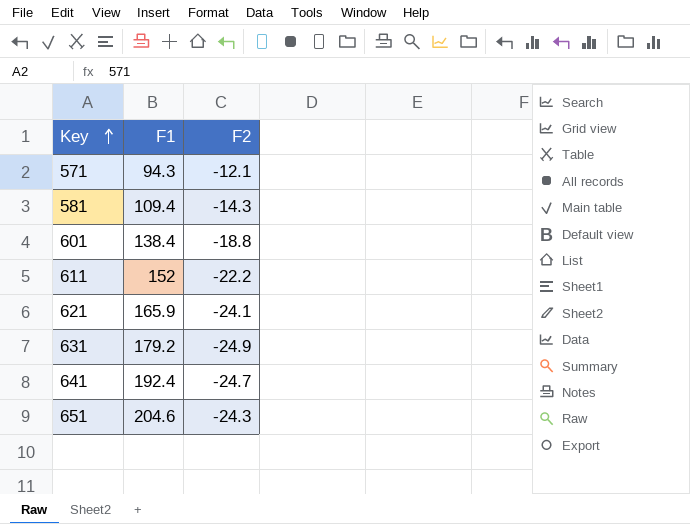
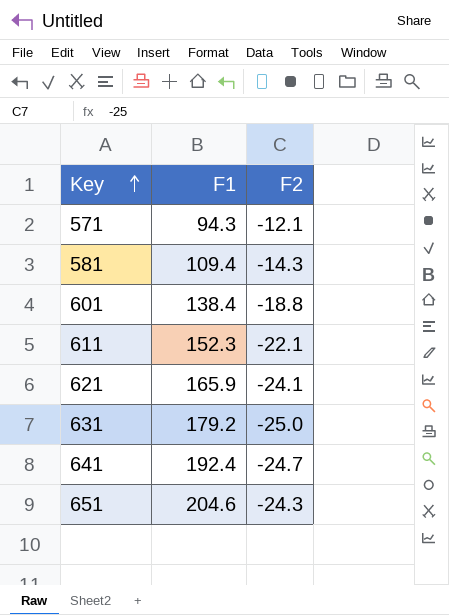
611 | F1: 152 -> 152.3
611 | F2: -22.2 -> -22.1
631 | F2: -24.9 -> -25.0

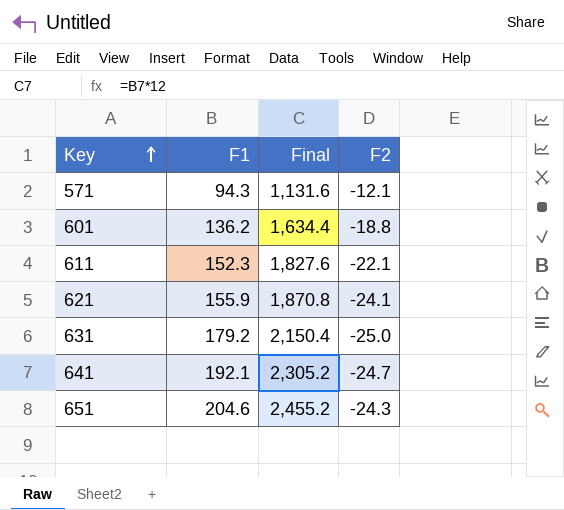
column Final | formula: none -> [F1] * 12
row 581: 109.4 | -14.3 -> none
601 | F1: 138.4 -> 136.2
621 | F1: 165.9 -> 155.9
641 | F1: 192.4 -> 192.1

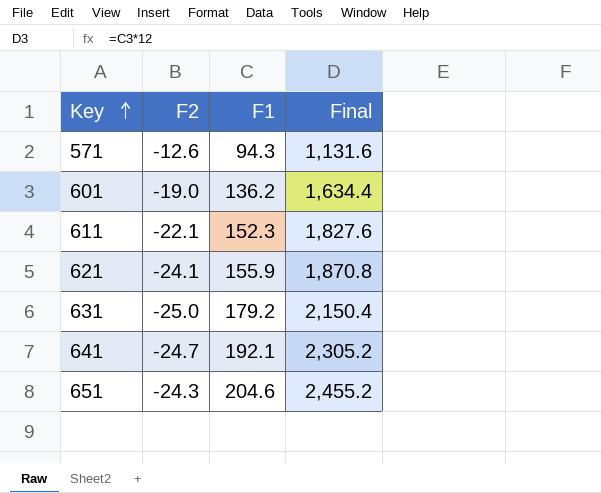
column F2 | position: 4 -> 2
571 | F2: -12.1 -> -12.6
601 | F2: -18.8 -> -19.0

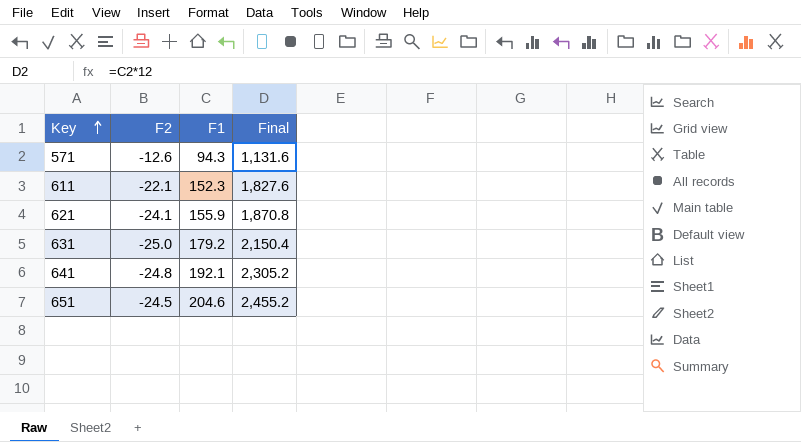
row 601: -19.0 | 136.2 | 1,634.4 -> none
641 | F2: -24.7 -> -24.8
651 | F2: -24.3 -> -24.5

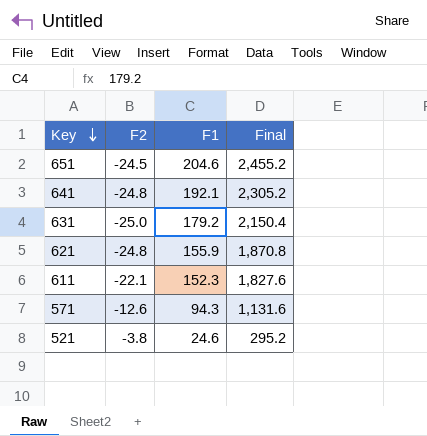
row order: Key ascending -> Key descending
621 | F2: -24.1 -> -24.8
row 521: none -> -3.8 | 24.6 | 295.2

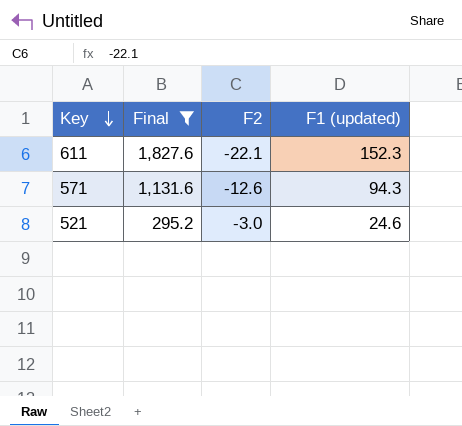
filter: none -> Final <= 1,827.6
column Final | position: 4 -> 2
column name: F1 -> F1 (updated)
521 | F2: -3.8 -> -3.0

